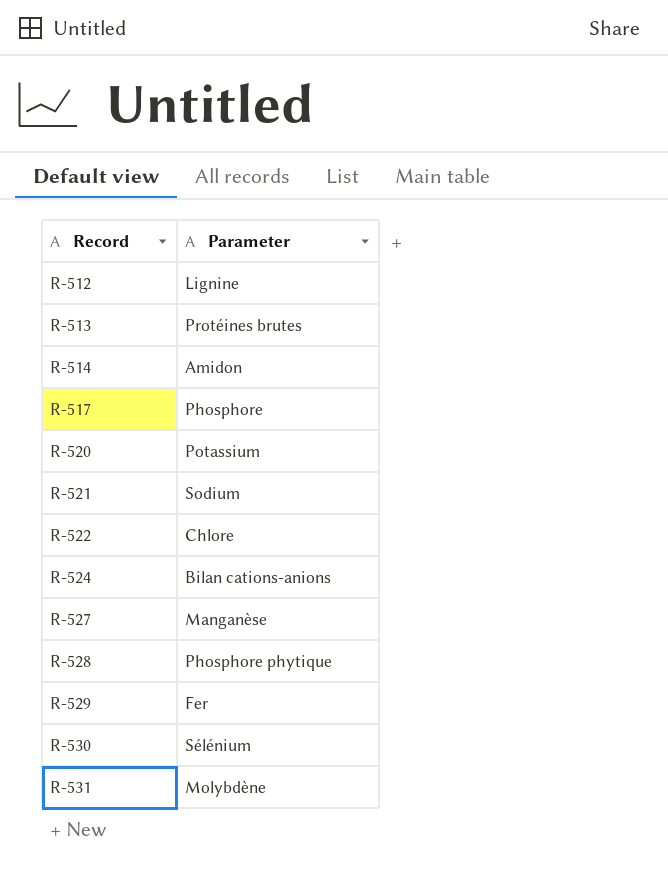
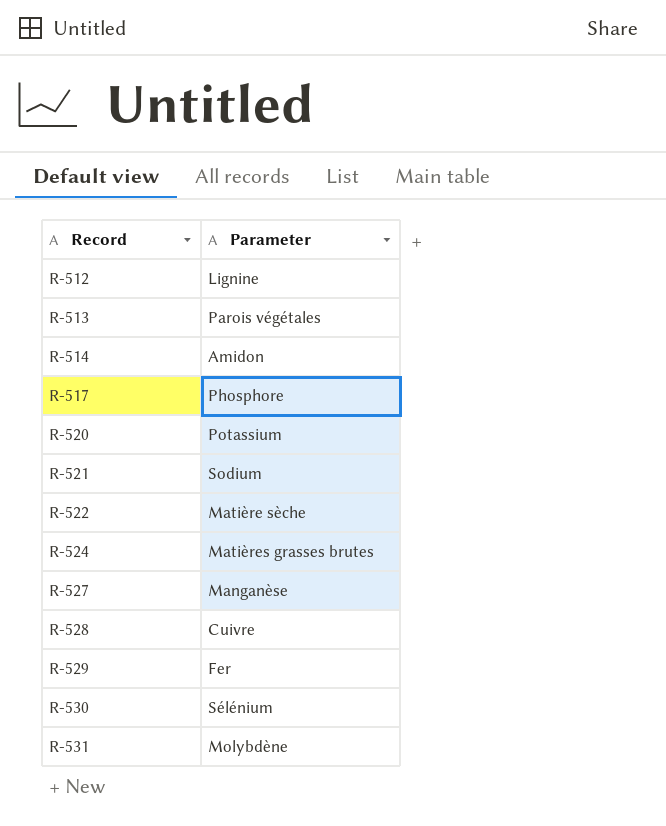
R-513 | Parameter: Protéines brutes -> Parois végétales
R-522 | Parameter: Chlore -> Matière sèche
R-524 | Parameter: Bilan cations-anions -> Matières grasses brutes
R-528 | Parameter: Phosphore phytique -> Cuivre

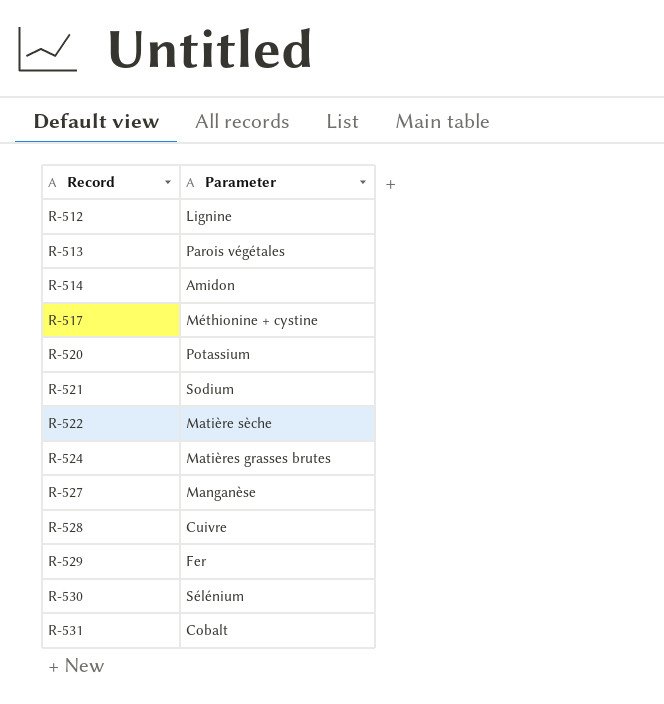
R-517 | Parameter: Phosphore -> Méthionine + cystine
R-531 | Parameter: Molybdène -> Cobalt

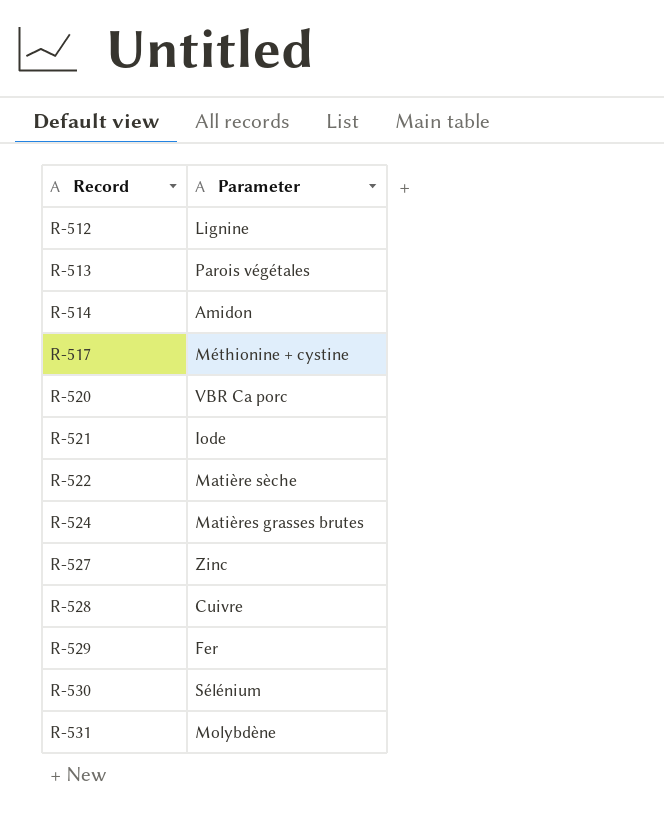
R-520 | Parameter: Potassium -> VBR Ca porc
R-521 | Parameter: Sodium -> Iode
R-527 | Parameter: Manganèse -> Zinc
R-531 | Parameter: Cobalt -> Molybdène

